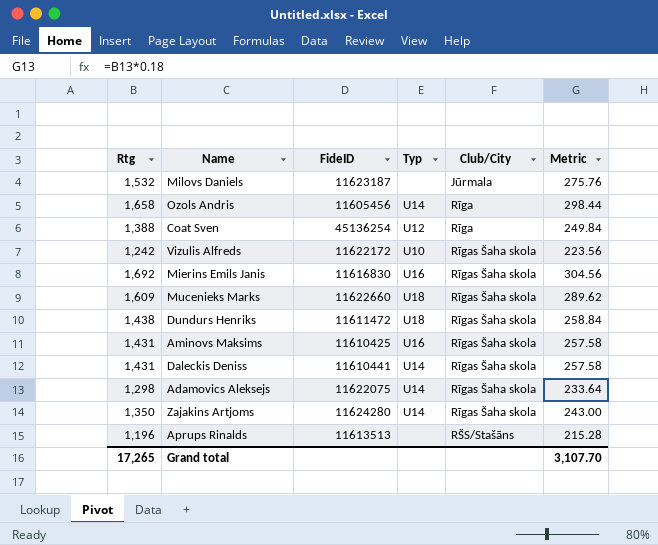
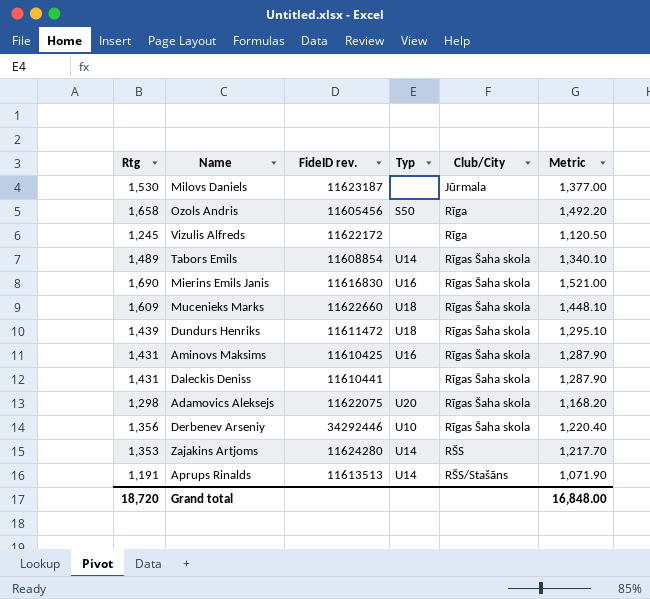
column name: FideID -> FideID rev.
column Metric | formula: [Rtg] * 0.18 -> [Rtg] * 0.9
row Coat Sven: 1,388 | 45136254 | U12 | Rīga | 249.84 -> none
Milovs Daniels | Rtg: 1,532 -> 1,530
Ozols Andris | Typ: U14 -> S50
Vizulis Alfreds | Rtg: 1,242 -> 1,245
Vizulis Alfreds | Typ: U10 -> none
Vizulis Alfreds | Club/City: Rīgas Šaha skola -> Rīga
row Tabors Emils: none -> 1,489 | 11608854 | U14 | Rīgas Šaha skola | 1,340.10
Mierins Emils Janis | Rtg: 1,692 -> 1,690
Dundurs Henriks | Rtg: 1,438 -> 1,439
Daleckis Deniss | Typ: U14 -> none
Adamovics Aleksejs | Typ: U14 -> U20
row Derbenev Arseniy: none -> 1,356 | 34292446 | U10 | Rīgas Šaha skola | 1,220.40
Zajakins Artjoms | Rtg: 1,350 -> 1,353
Zajakins Artjoms | Club/City: Rīgas Šaha skola -> RŠS
Aprups Rinalds | Rtg: 1,196 -> 1,191
Aprups Rinalds | Typ: none -> U14
Grand total | Rtg: 17,265 -> 18,720
Grand total | Metric: 3,107.70 -> 16,848.00

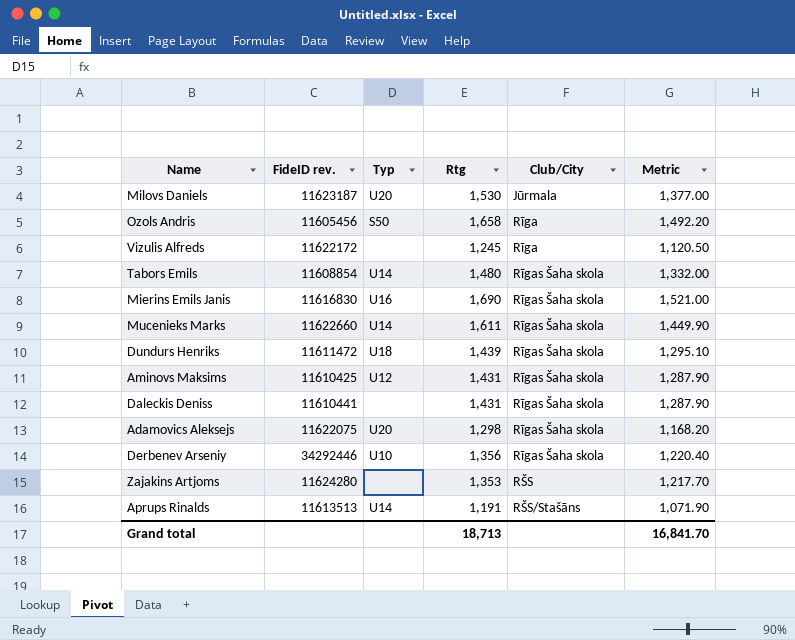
column Rtg | position: 1 -> 4
Milovs Daniels | Typ: none -> U20
Tabors Emils | Rtg: 1,489 -> 1,480
Tabors Emils | Metric: 1,340.10 -> 1,332.00
Mucenieks Marks | Typ: U18 -> U14
Mucenieks Marks | Rtg: 1,609 -> 1,611
Mucenieks Marks | Metric: 1,448.10 -> 1,449.90
Aminovs Maksims | Typ: U16 -> U12
Zajakins Artjoms | Typ: U14 -> none
Grand total | Rtg: 18,720 -> 18,713
Grand total | Metric: 16,848.00 -> 16,841.70

